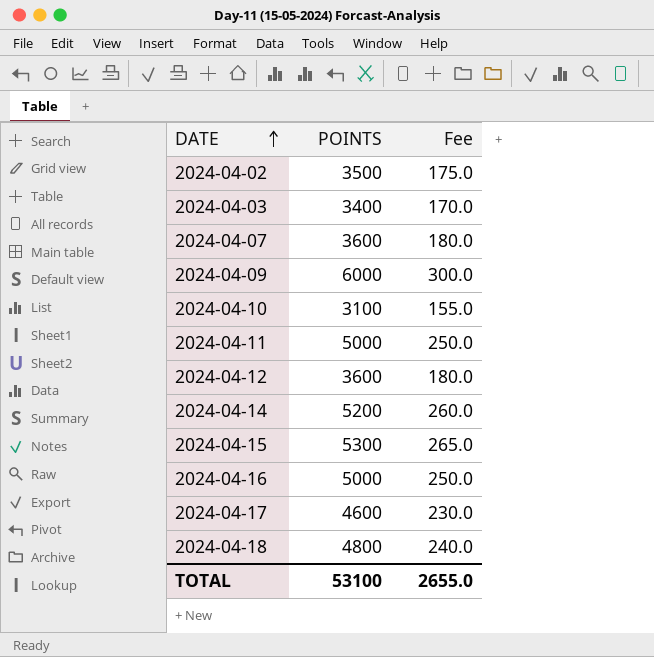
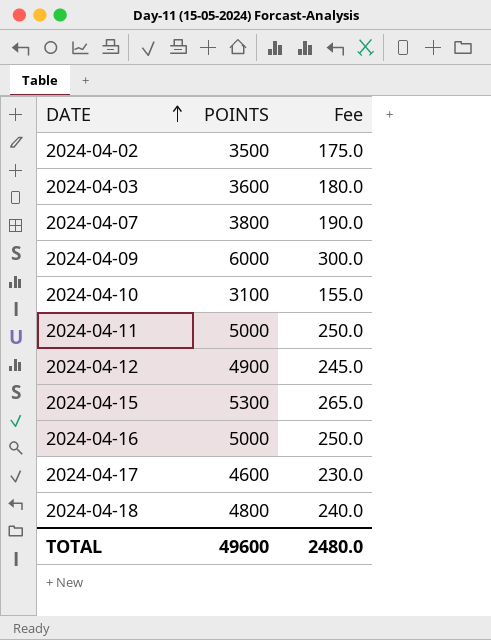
row 2024-04-14: 5200 | 260.0 -> none
2024-04-03 | POINTS: 3400 -> 3600
2024-04-03 | Fee: 170.0 -> 180.0
2024-04-07 | POINTS: 3600 -> 3800
2024-04-07 | Fee: 180.0 -> 190.0
2024-04-12 | POINTS: 3600 -> 4900
2024-04-12 | Fee: 180.0 -> 245.0
TOTAL | POINTS: 53100 -> 49600
TOTAL | Fee: 2655.0 -> 2480.0

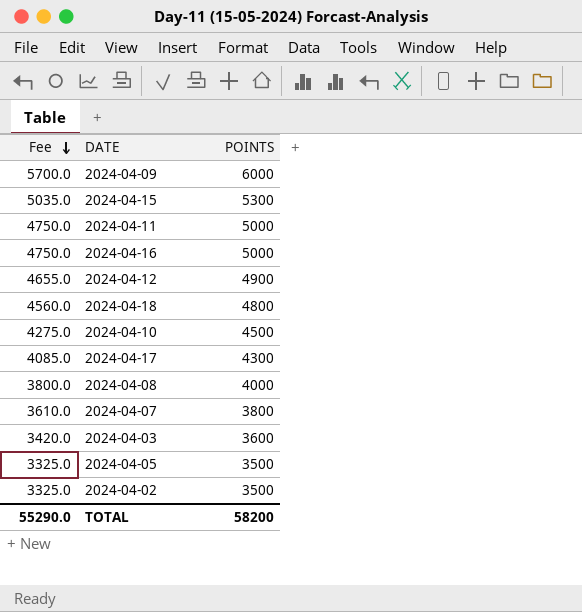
row order: DATE ascending -> Fee descending
column Fee | formula: [POINTS] * 0.05 -> [POINTS] * 0.95
column Fee | position: 3 -> 1
2024-04-10 | POINTS: 3100 -> 4500
2024-04-17 | POINTS: 4600 -> 4300
row 2024-04-08: none -> 3800.0 | 4000
row 2024-04-05: none -> 3325.0 | 3500
TOTAL | Fee: 2480.0 -> 55290.0
TOTAL | POINTS: 49600 -> 58200

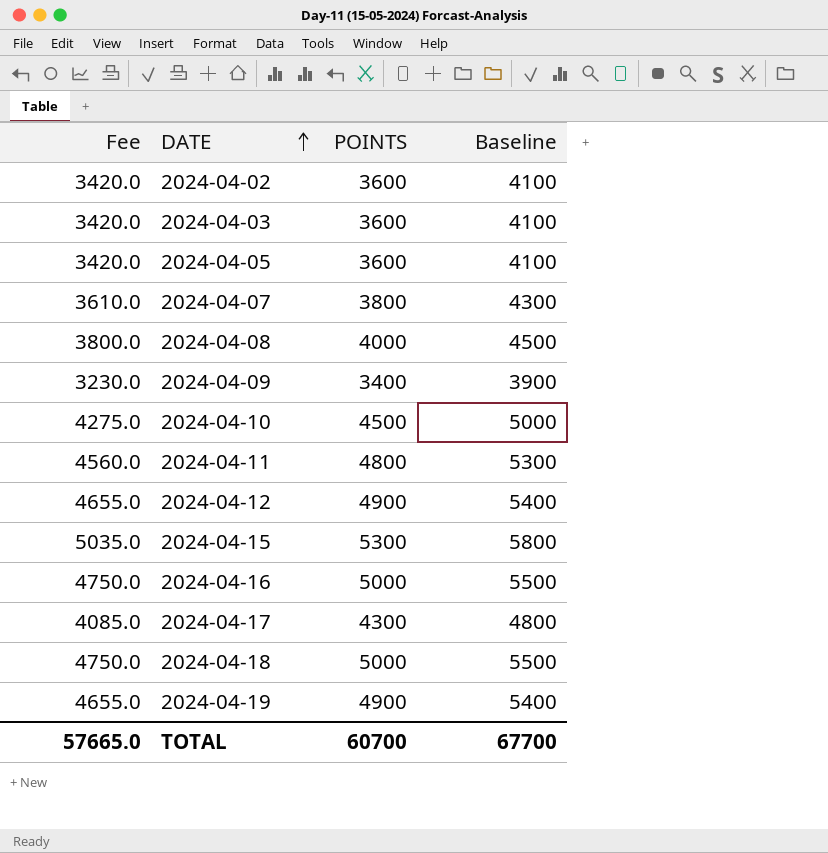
row order: Fee descending -> DATE ascending
column Baseline | formula: none -> [POINTS] + 500
2024-04-02 | Fee: 3325.0 -> 3420.0
2024-04-02 | POINTS: 3500 -> 3600
2024-04-05 | Fee: 3325.0 -> 3420.0
2024-04-05 | POINTS: 3500 -> 3600
2024-04-09 | Fee: 5700.0 -> 3230.0
2024-04-09 | POINTS: 6000 -> 3400
2024-04-11 | Fee: 4750.0 -> 4560.0
2024-04-11 | POINTS: 5000 -> 4800
2024-04-18 | Fee: 4560.0 -> 4750.0
2024-04-18 | POINTS: 4800 -> 5000
row 2024-04-19: none -> 4655.0 | 4900 | 5400
TOTAL | Fee: 55290.0 -> 57665.0
TOTAL | POINTS: 58200 -> 60700

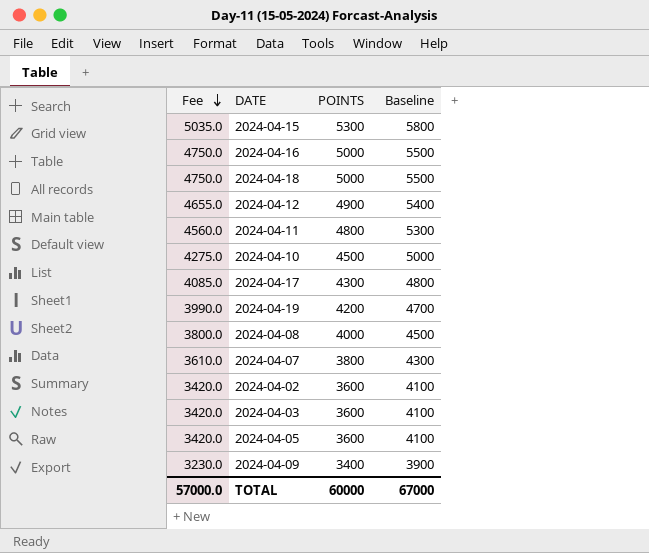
row order: DATE ascending -> Fee descending
2024-04-19 | Fee: 4655.0 -> 3990.0
2024-04-19 | POINTS: 4900 -> 4200
2024-04-19 | Baseline: 5400 -> 4700
TOTAL | Fee: 57665.0 -> 57000.0
TOTAL | POINTS: 60700 -> 60000
TOTAL | Baseline: 67700 -> 67000

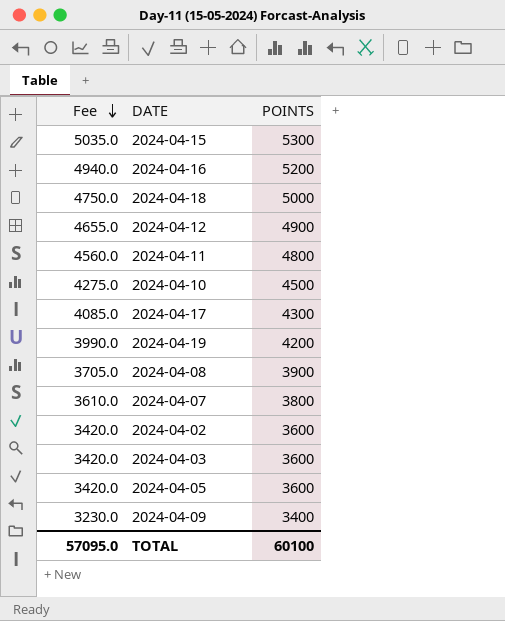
column Baseline | formula: [POINTS] + 500 -> none
2024-04-16 | Fee: 4750.0 -> 4940.0
2024-04-16 | POINTS: 5000 -> 5200
2024-04-08 | Fee: 3800.0 -> 3705.0
2024-04-08 | POINTS: 4000 -> 3900
TOTAL | Fee: 57000.0 -> 57095.0
TOTAL | POINTS: 60000 -> 60100

